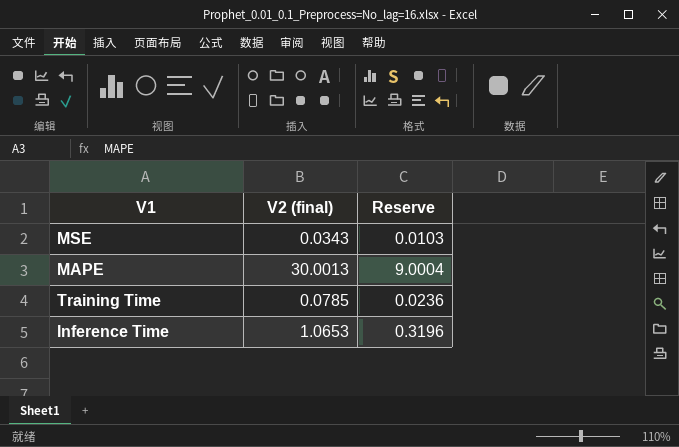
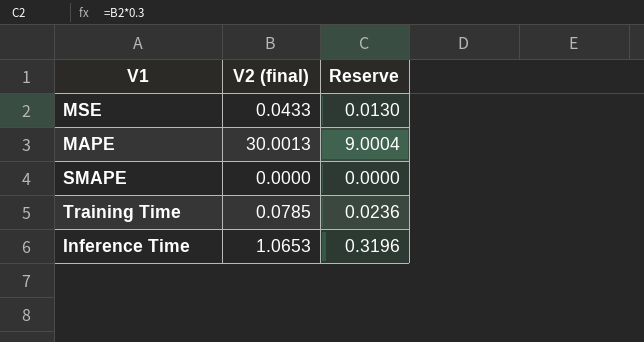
MSE | V2 (final): 0.0343 -> 0.0433
MSE | Reserve: 0.0103 -> 0.0130
row SMAPE: none -> 0.0000 | 0.0000

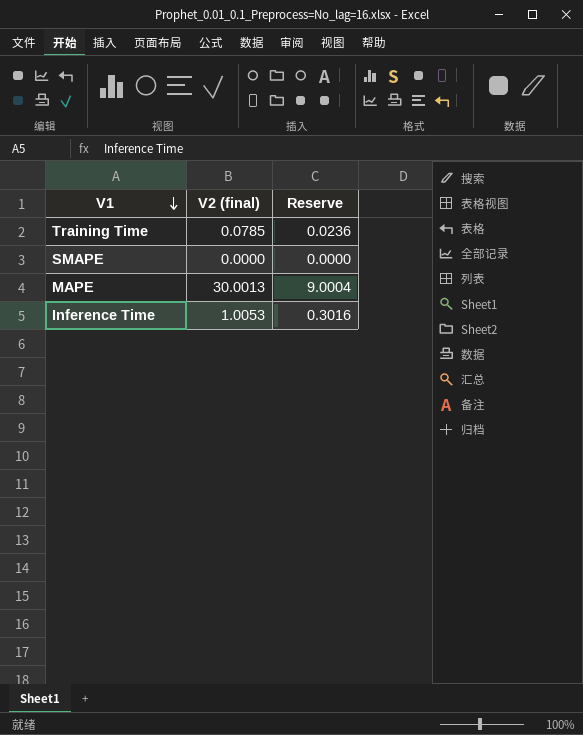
row order: none -> V1 descending
row MSE: 0.0433 | 0.0130 -> none
Inference Time | V2 (final): 1.0653 -> 1.0053
Inference Time | Reserve: 0.3196 -> 0.3016

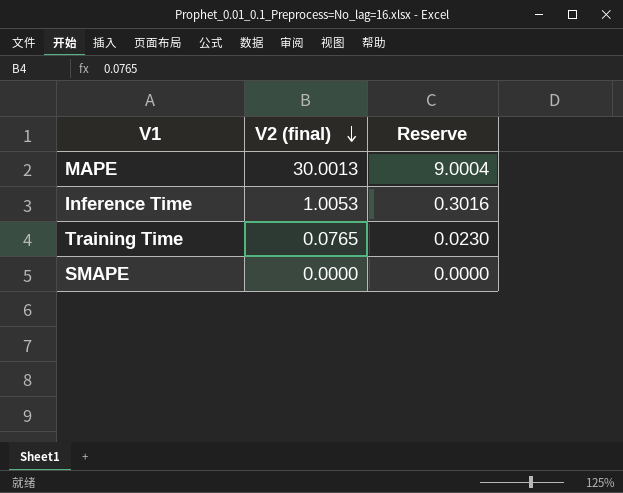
row order: V1 descending -> V2 (final) descending
Training Time | V2 (final): 0.0785 -> 0.0765
Training Time | Reserve: 0.0236 -> 0.0230

